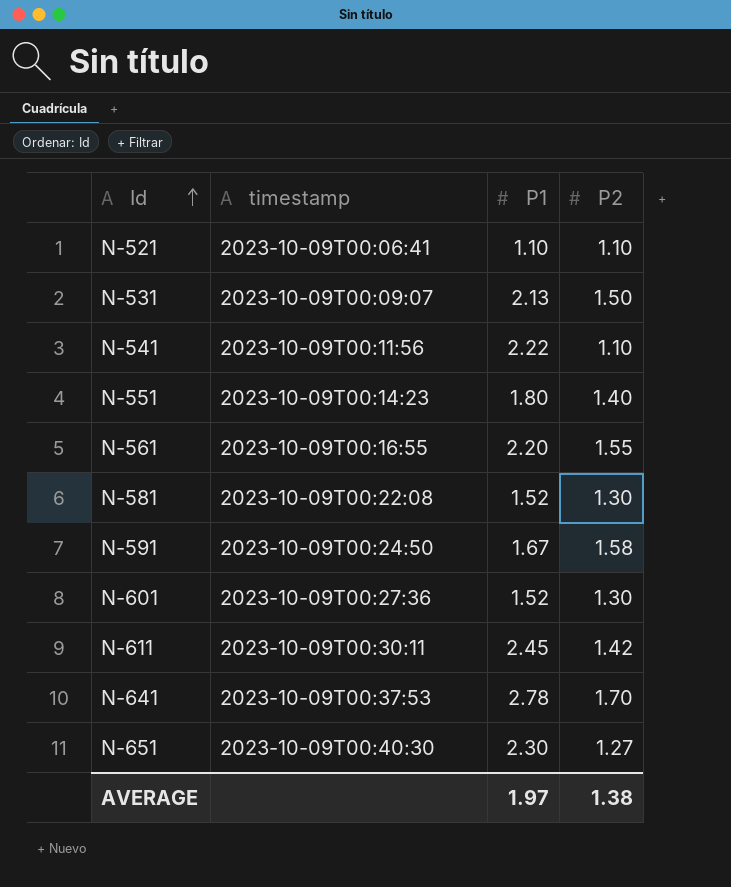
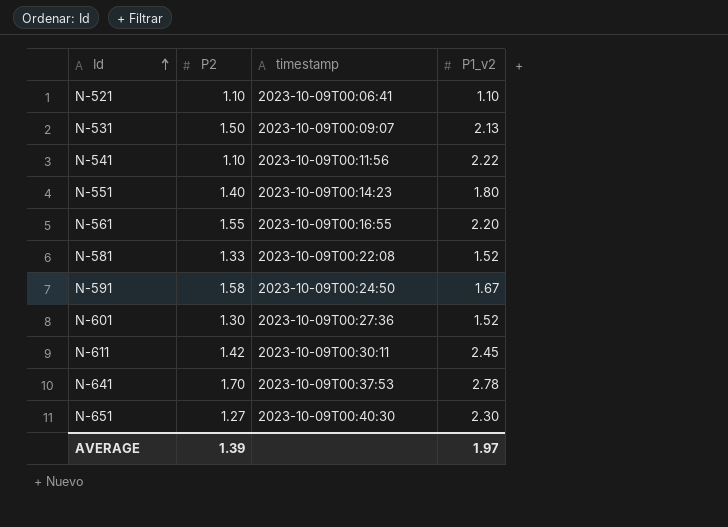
column P2 | position: 4 -> 2
column name: P1 -> P1_v2
N-581 | P2: 1.30 -> 1.33
AVERAGE | P2: 1.38 -> 1.39

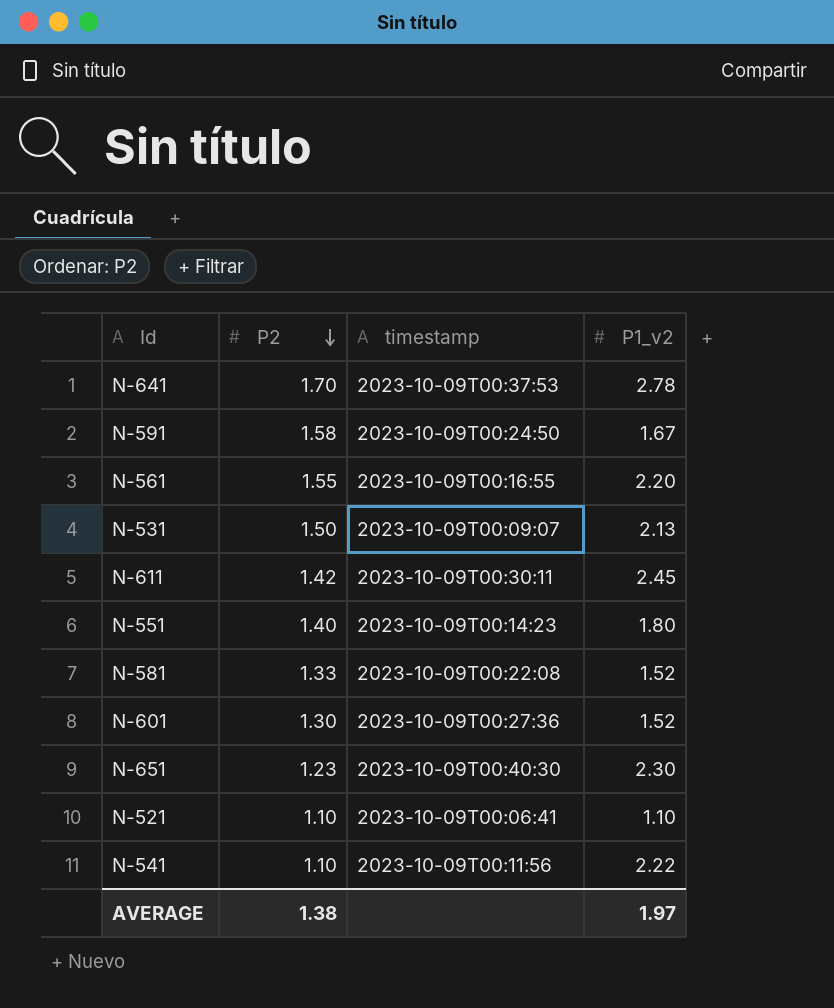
row order: Id ascending -> P2 descending
N-651 | P2: 1.27 -> 1.23
AVERAGE | P2: 1.39 -> 1.38

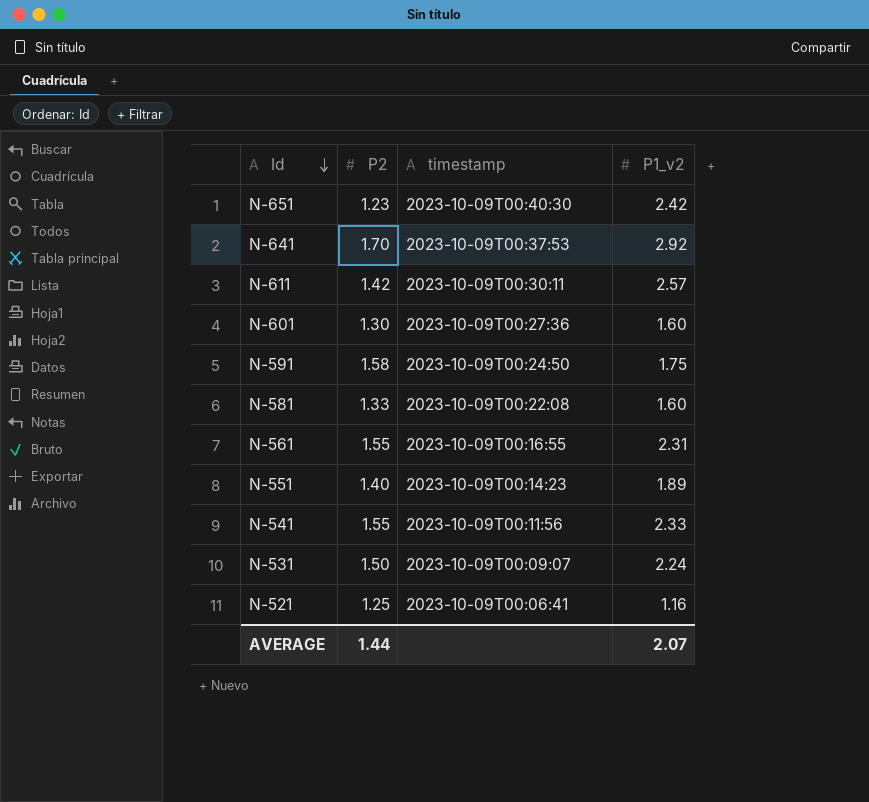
row order: P2 descending -> Id descending
N-651 | P1_v2: 2.30 -> 2.42
N-641 | P1_v2: 2.78 -> 2.92
N-611 | P1_v2: 2.45 -> 2.57
N-601 | P1_v2: 1.52 -> 1.60
N-591 | P1_v2: 1.67 -> 1.75
N-581 | P1_v2: 1.52 -> 1.60
N-561 | P1_v2: 2.20 -> 2.31
N-551 | P1_v2: 1.80 -> 1.89
N-541 | P2: 1.10 -> 1.55
N-541 | P1_v2: 2.22 -> 2.33
N-531 | P1_v2: 2.13 -> 2.24
N-521 | P2: 1.10 -> 1.25
N-521 | P1_v2: 1.10 -> 1.16
AVERAGE | P2: 1.38 -> 1.44
AVERAGE | P1_v2: 1.97 -> 2.07

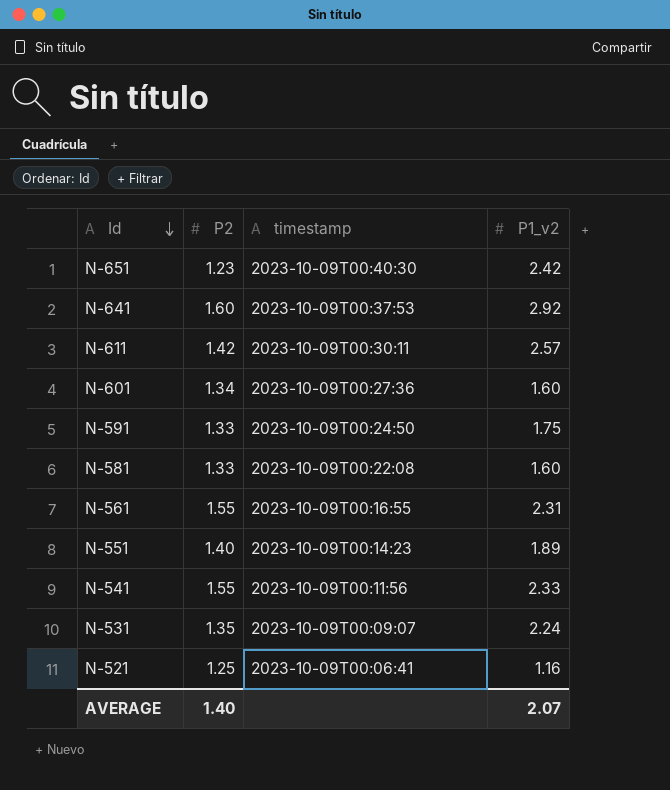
N-641 | P2: 1.70 -> 1.60
N-601 | P2: 1.30 -> 1.34
N-591 | P2: 1.58 -> 1.33
N-531 | P2: 1.50 -> 1.35
AVERAGE | P2: 1.44 -> 1.40

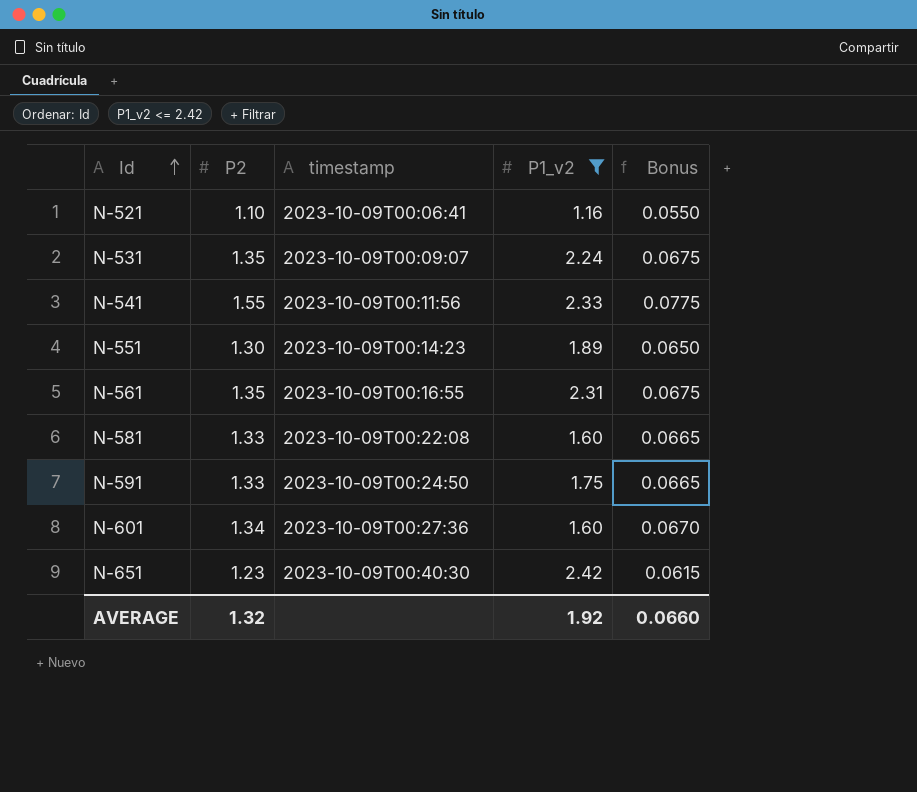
filter: none -> P1_v2 <= 2.42
row order: Id descending -> Id ascending
column Bonus | formula: none -> [P2] * 0.05
N-521 | P2: 1.25 -> 1.10
N-551 | P2: 1.40 -> 1.30
N-561 | P2: 1.55 -> 1.35
AVERAGE | P2: 1.40 -> 1.32
AVERAGE | P1_v2: 2.07 -> 1.92

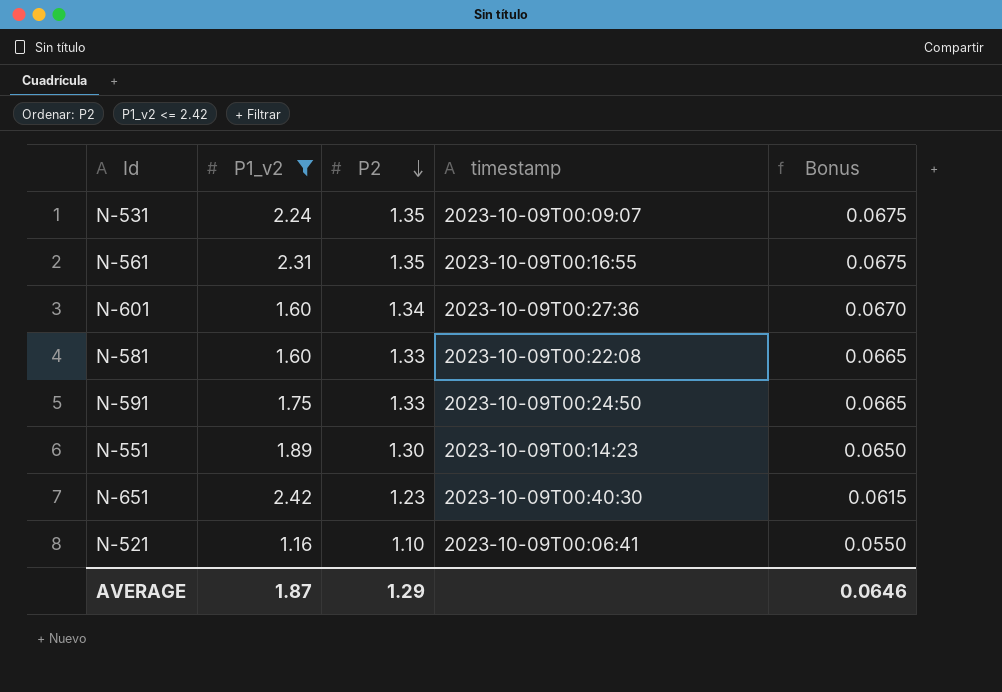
row order: Id ascending -> P2 descending
column P1_v2 | position: 4 -> 2
row N-541: 1.55 | 2023-10-09T00:11:56 | 2.33 | 0.0775 -> none
AVERAGE | P1_v2: 1.92 -> 1.87
AVERAGE | P2: 1.32 -> 1.29
AVERAGE | Bonus: 0.0660 -> 0.0646

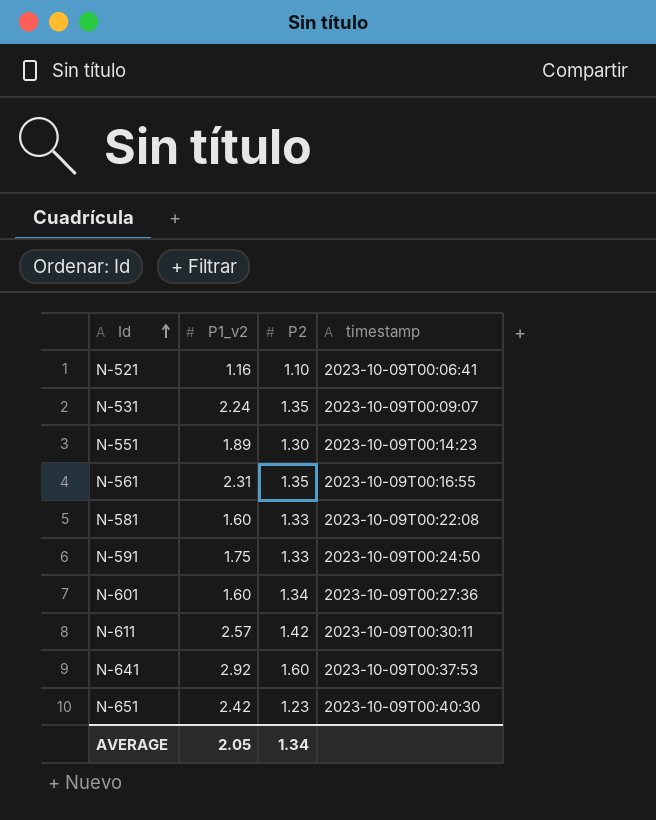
filter: P1_v2 <= 2.42 -> none
row order: P2 descending -> Id ascending
column Bonus | formula: [P2] * 0.05 -> none
AVERAGE | P1_v2: 1.87 -> 2.05
AVERAGE | P2: 1.29 -> 1.34

